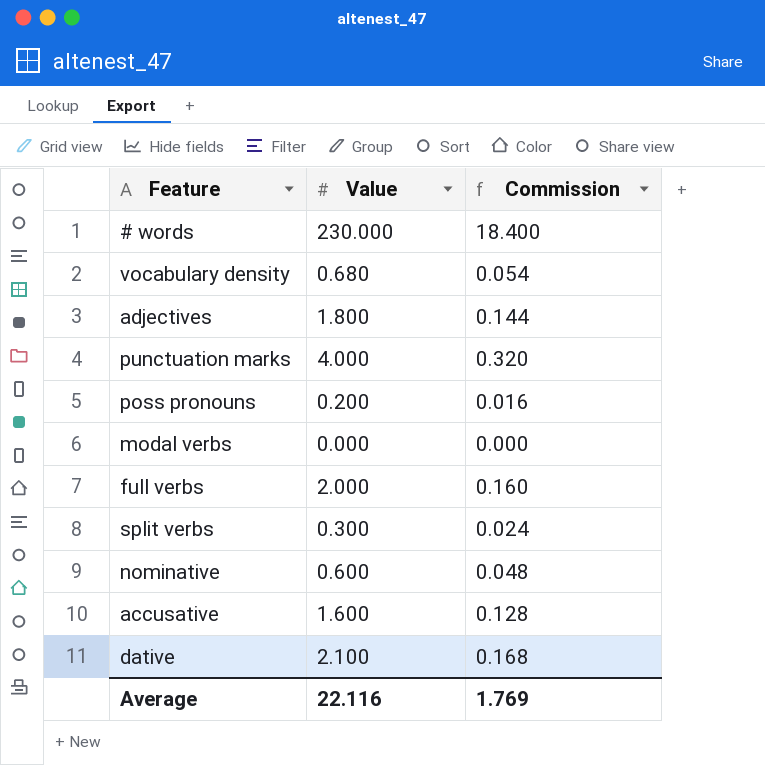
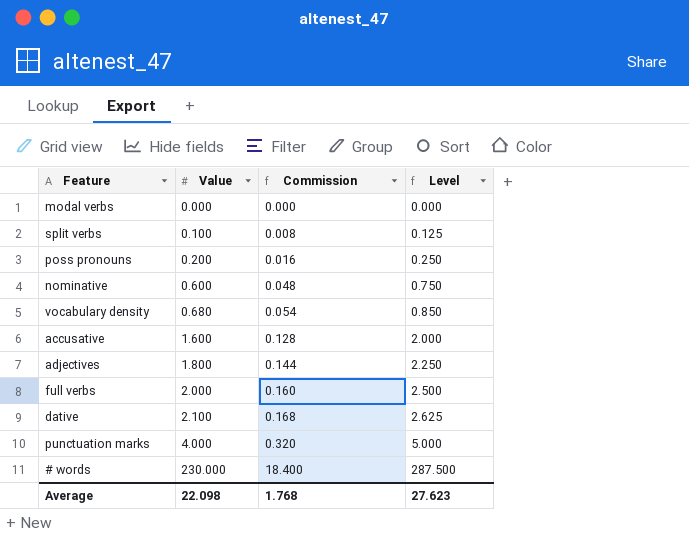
row order: none -> Value ascending
column Level | formula: none -> [Value] * 1.25
split verbs | Value: 0.300 -> 0.100
split verbs | Commission: 0.024 -> 0.008
Average | Value: 22.116 -> 22.098
Average | Commission: 1.769 -> 1.768

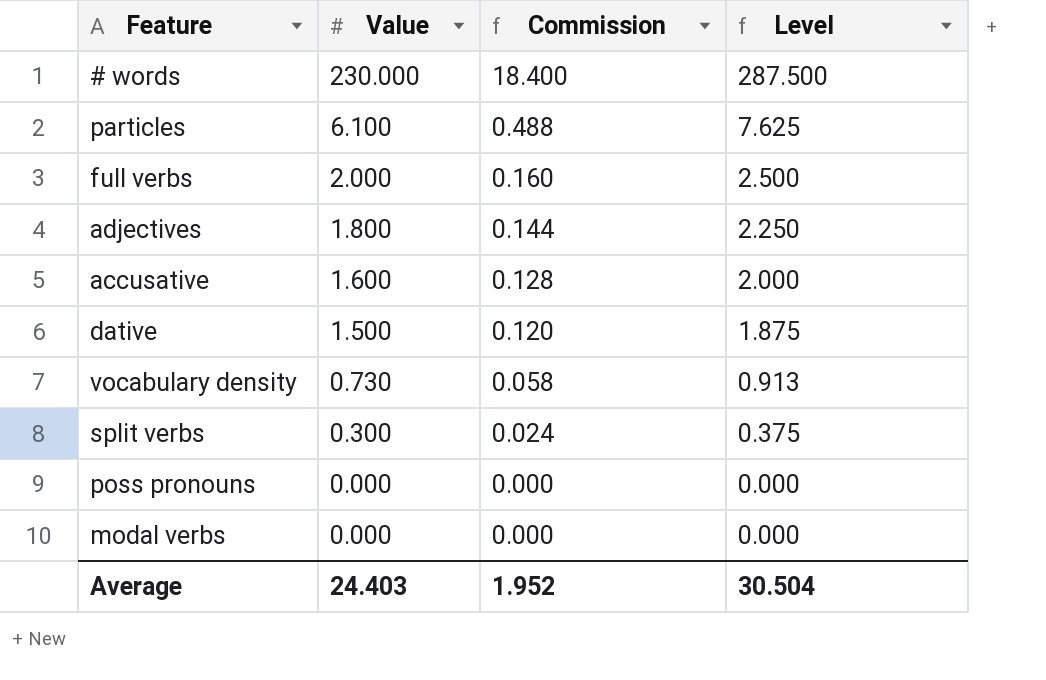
row order: Value ascending -> Value descending
row nominative: 0.600 | 0.048 | 0.750 -> none
row punctuation marks: 4.000 | 0.320 | 5.000 -> none
row particles: none -> 6.100 | 0.488 | 7.625
dative | Value: 2.100 -> 1.500
dative | Commission: 0.168 -> 0.120
dative | Level: 2.625 -> 1.875
vocabulary density | Value: 0.680 -> 0.730
vocabulary density | Commission: 0.054 -> 0.058
vocabulary density | Level: 0.850 -> 0.913
split verbs | Value: 0.100 -> 0.300
split verbs | Commission: 0.008 -> 0.024
split verbs | Level: 0.125 -> 0.375
poss pronouns | Value: 0.200 -> 0.000
poss pronouns | Commission: 0.016 -> 0.000
poss pronouns | Level: 0.250 -> 0.000
Average | Value: 22.098 -> 24.403
Average | Commission: 1.768 -> 1.952
Average | Level: 27.623 -> 30.504

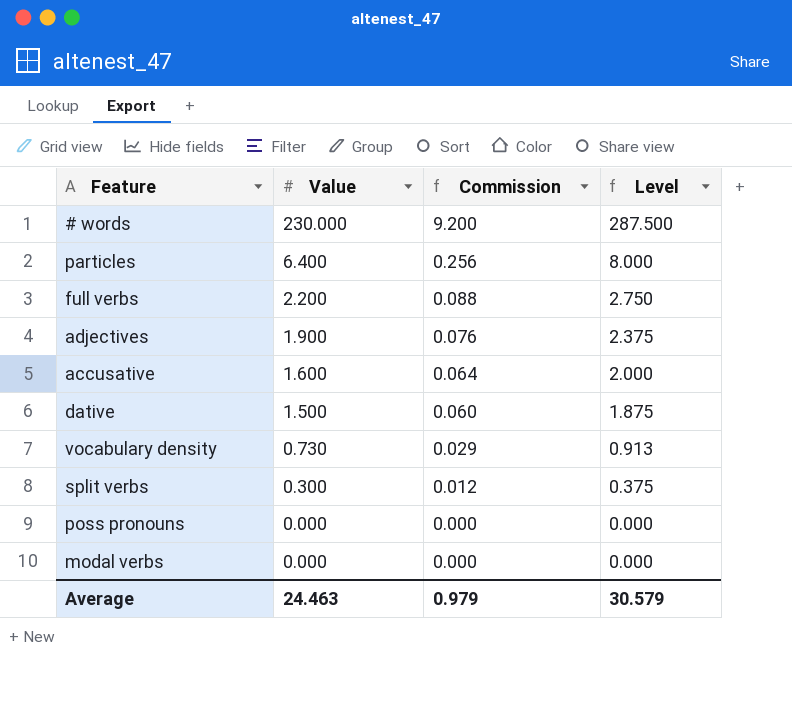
column Commission | formula: [Value] * 0.08 -> [Value] * 0.04
particles | Value: 6.100 -> 6.400
particles | Level: 7.625 -> 8.000
full verbs | Value: 2.000 -> 2.200
full verbs | Level: 2.500 -> 2.750
adjectives | Value: 1.800 -> 1.900
adjectives | Level: 2.250 -> 2.375
Average | Value: 24.403 -> 24.463
Average | Commission: 1.952 -> 0.979
Average | Level: 30.504 -> 30.579

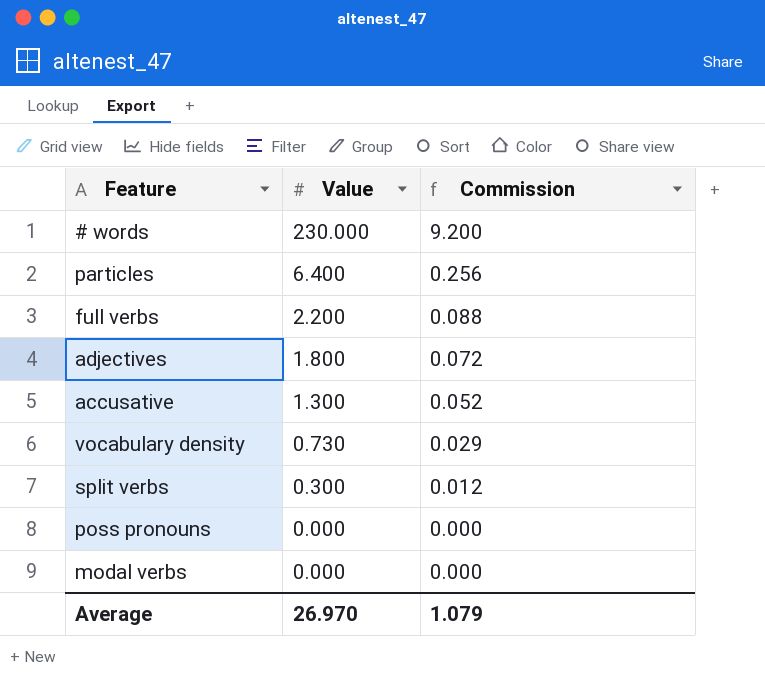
column Level | formula: [Value] * 1.25 -> none
row dative: 1.500 | 0.060 | 1.875 -> none
adjectives | Value: 1.900 -> 1.800
adjectives | Commission: 0.076 -> 0.072
accusative | Value: 1.600 -> 1.300
accusative | Commission: 0.064 -> 0.052
Average | Value: 24.463 -> 26.970
Average | Commission: 0.979 -> 1.079

